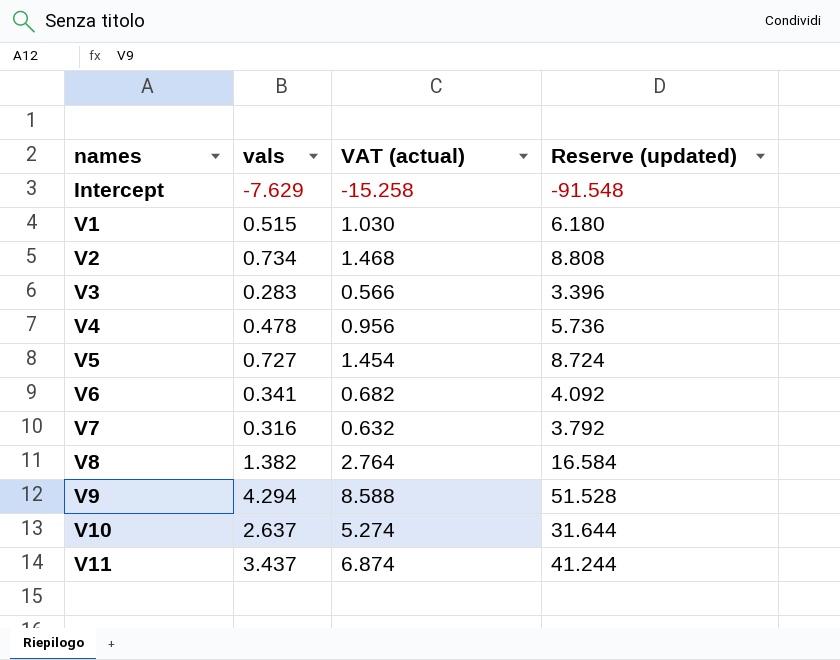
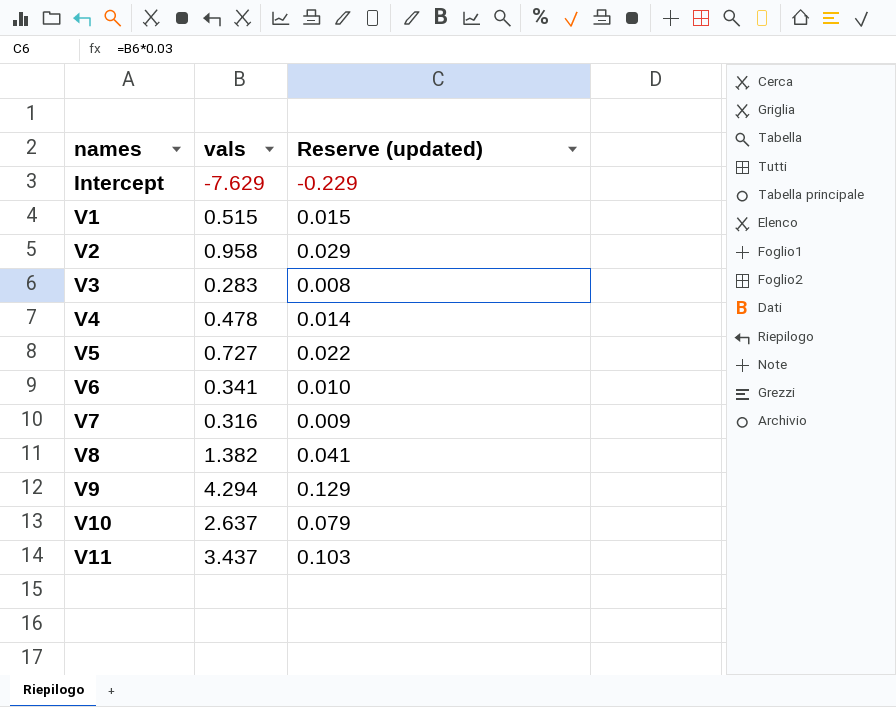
column VAT (actual) | formula: [vals] * 2 -> none
column Reserve (updated) | formula: [vals] * 12 -> [vals] * 0.03
V2 | vals: 0.734 -> 0.958

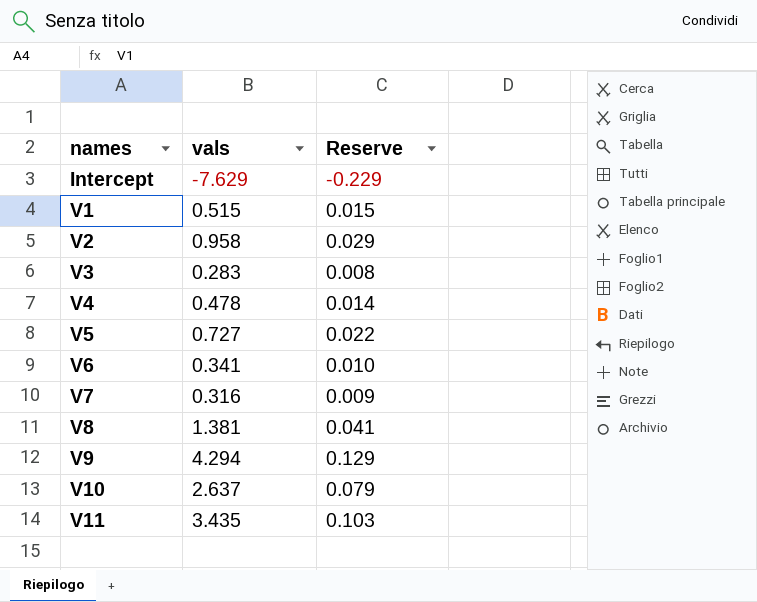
column name: Reserve (updated) -> Reserve
V8 | vals: 1.382 -> 1.381
V11 | vals: 3.437 -> 3.435

